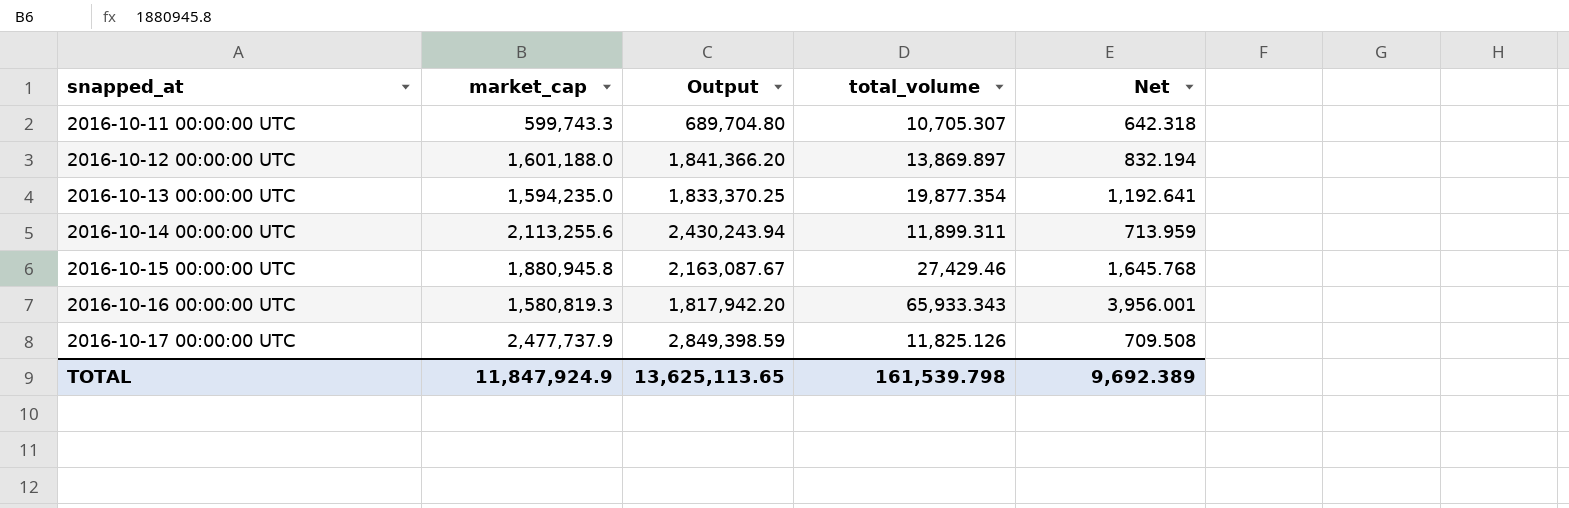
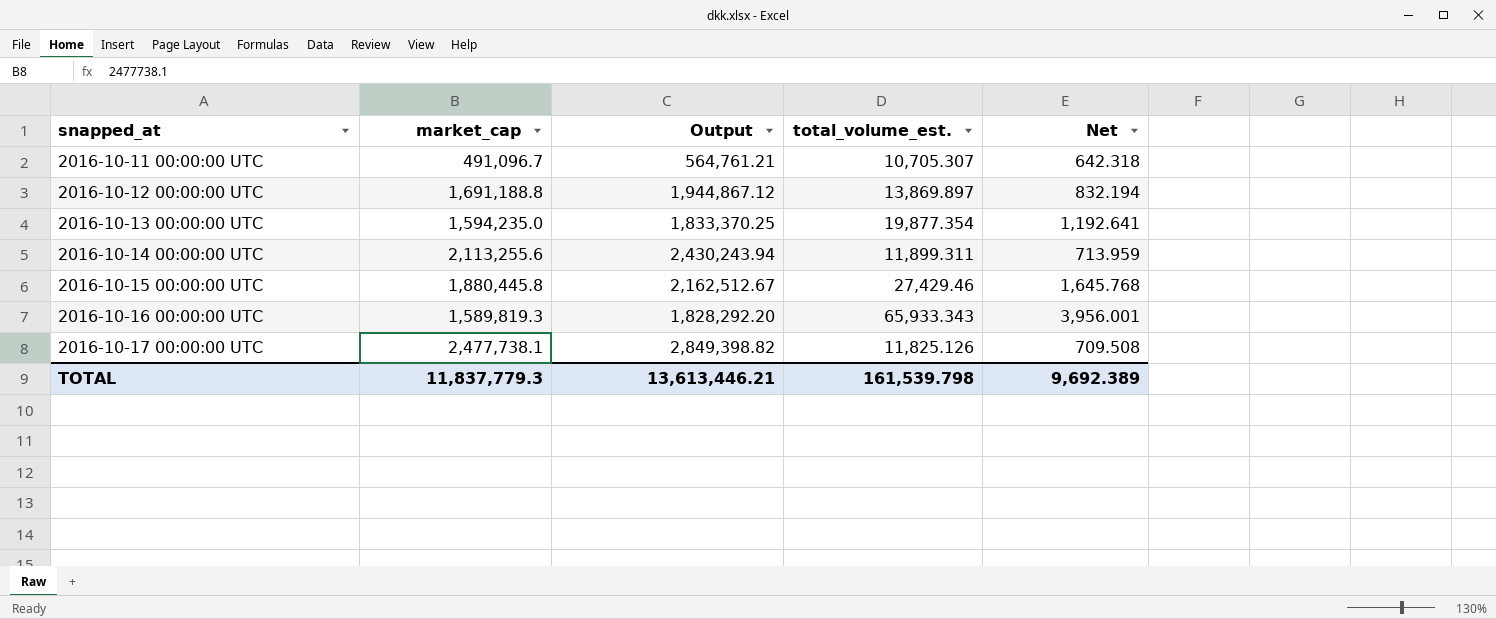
column name: total_volume -> total_volume_est.
2016-10-11 00:00:00 UTC | market_cap: 599,743.3 -> 491,096.7
2016-10-11 00:00:00 UTC | Output: 689,704.80 -> 564,761.21
2016-10-12 00:00:00 UTC | market_cap: 1,601,188.0 -> 1,691,188.8
2016-10-12 00:00:00 UTC | Output: 1,841,366.20 -> 1,944,867.12
2016-10-15 00:00:00 UTC | market_cap: 1,880,945.8 -> 1,880,445.8
2016-10-15 00:00:00 UTC | Output: 2,163,087.67 -> 2,162,512.67
2016-10-16 00:00:00 UTC | market_cap: 1,580,819.3 -> 1,589,819.3
2016-10-16 00:00:00 UTC | Output: 1,817,942.20 -> 1,828,292.20
2016-10-17 00:00:00 UTC | market_cap: 2,477,737.9 -> 2,477,738.1
2016-10-17 00:00:00 UTC | Output: 2,849,398.59 -> 2,849,398.82
TOTAL | market_cap: 11,847,924.9 -> 11,837,779.3
TOTAL | Output: 13,625,113.65 -> 13,613,446.21

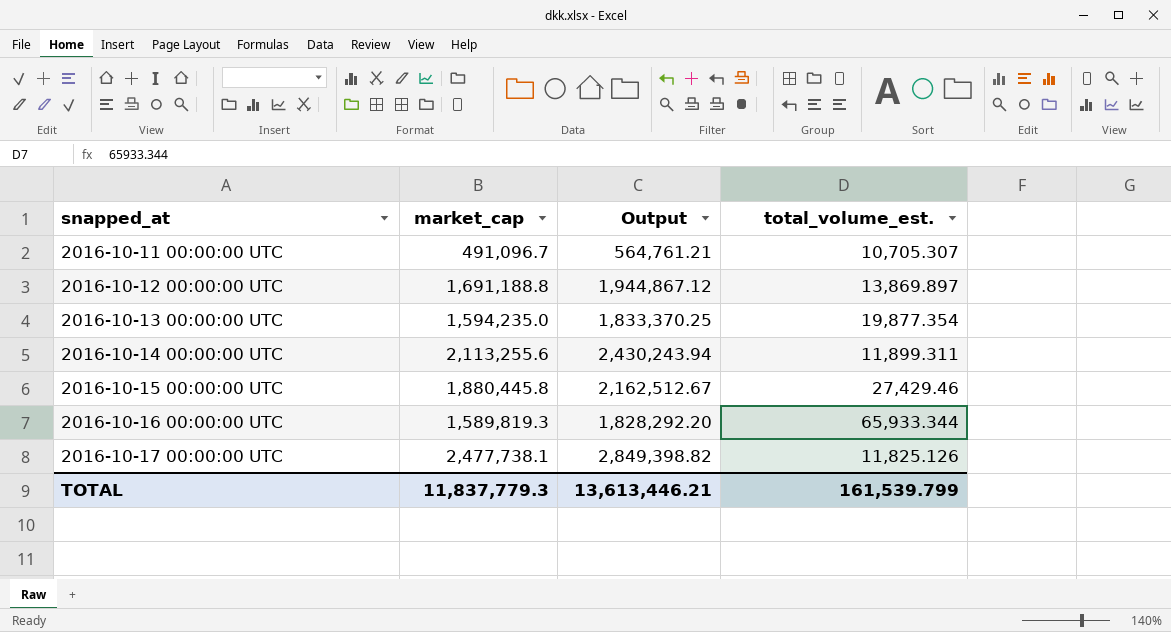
column Net | formula: [total_volume_est.] * 0.06 -> none
2016-10-16 00:00:00 UTC | total_volume_est.: 65,933.343 -> 65,933.344
TOTAL | total_volume_est.: 161,539.798 -> 161,539.799

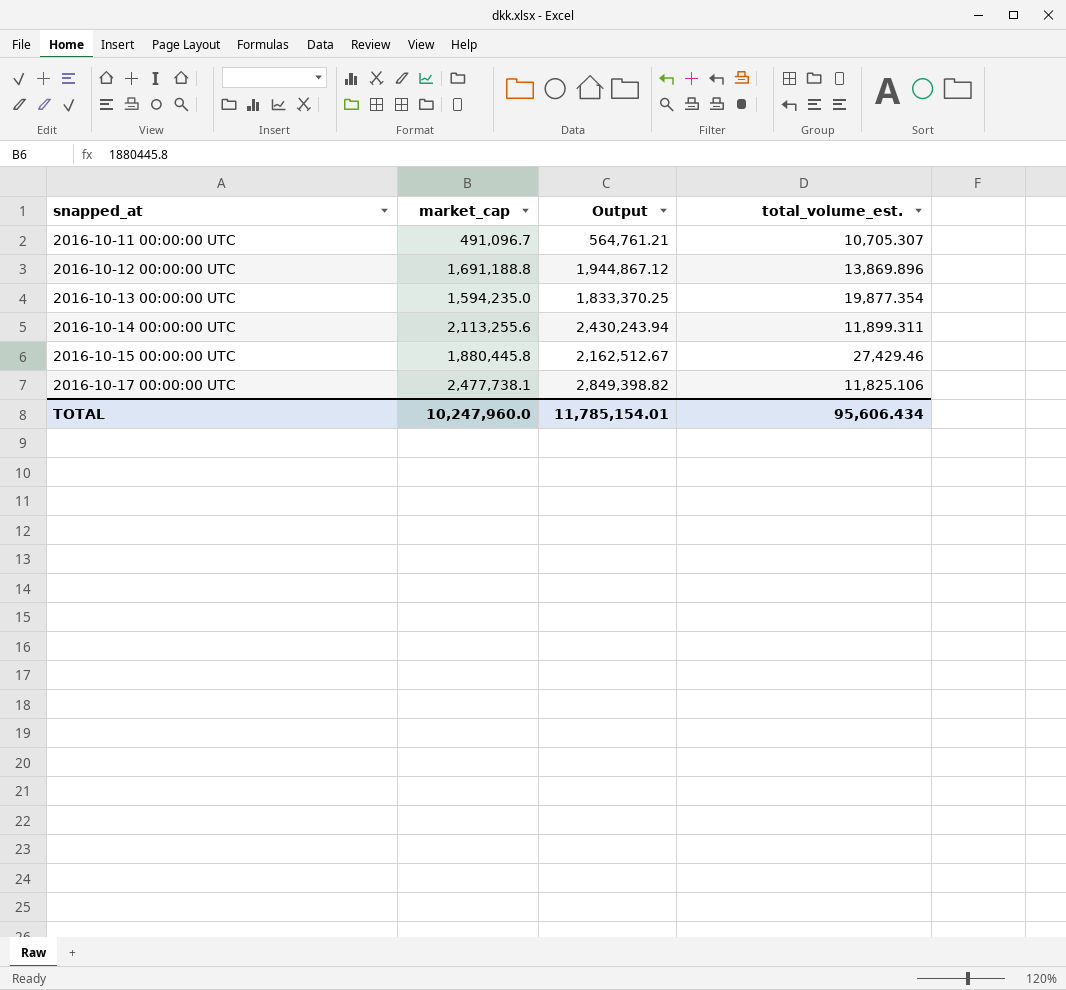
row 2016-10-16 00:00:00 UTC: 1,589,819.3 | 1,828,292.20 | 65,933.344 -> none
2016-10-12 00:00:00 UTC | total_volume_est.: 13,869.897 -> 13,869.896
2016-10-17 00:00:00 UTC | total_volume_est.: 11,825.126 -> 11,825.106
TOTAL | market_cap: 11,837,779.3 -> 10,247,960.0
TOTAL | Output: 13,613,446.21 -> 11,785,154.01
TOTAL | total_volume_est.: 161,539.799 -> 95,606.434

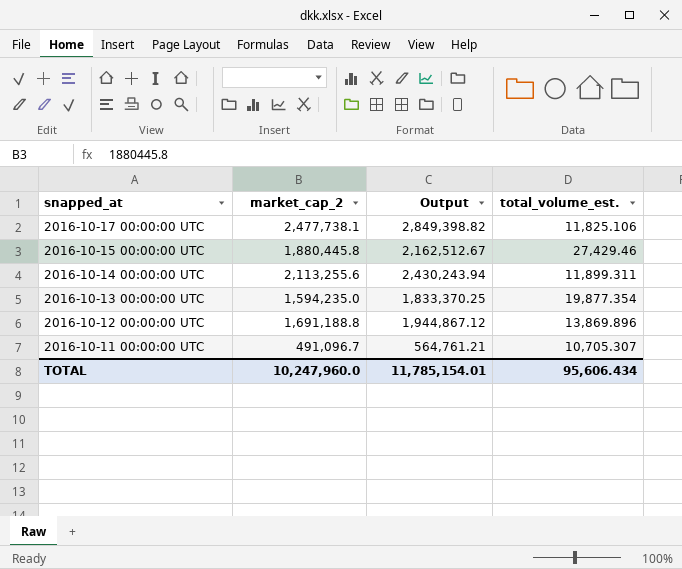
row order: snapped_at ascending -> snapped_at descending
column name: market_cap -> market_cap_2

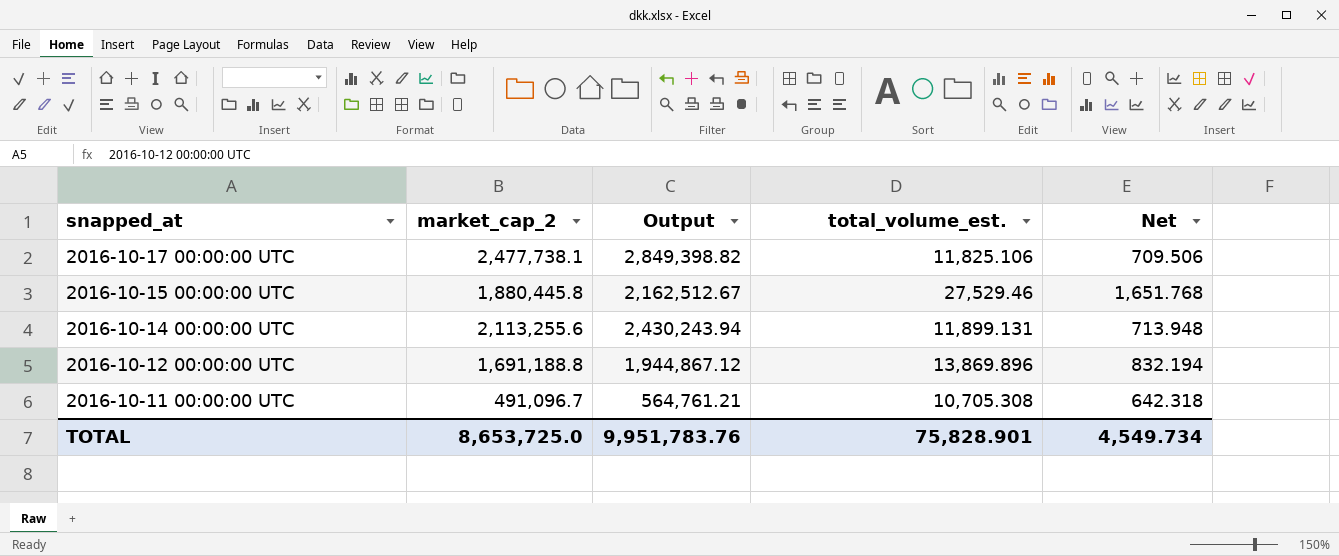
column Net | formula: none -> [total_volume_est.] * 0.06
row 2016-10-13 00:00:00 UTC: 1,594,235.0 | 1,833,370.25 | 19,877.354 -> none
2016-10-15 00:00:00 UTC | total_volume_est.: 27,429.46 -> 27,529.46
2016-10-14 00:00:00 UTC | total_volume_est.: 11,899.311 -> 11,899.131
2016-10-11 00:00:00 UTC | total_volume_est.: 10,705.307 -> 10,705.308
TOTAL | market_cap_2: 10,247,960.0 -> 8,653,725.0
TOTAL | Output: 11,785,154.01 -> 9,951,783.76
TOTAL | total_volume_est.: 95,606.434 -> 75,828.901

